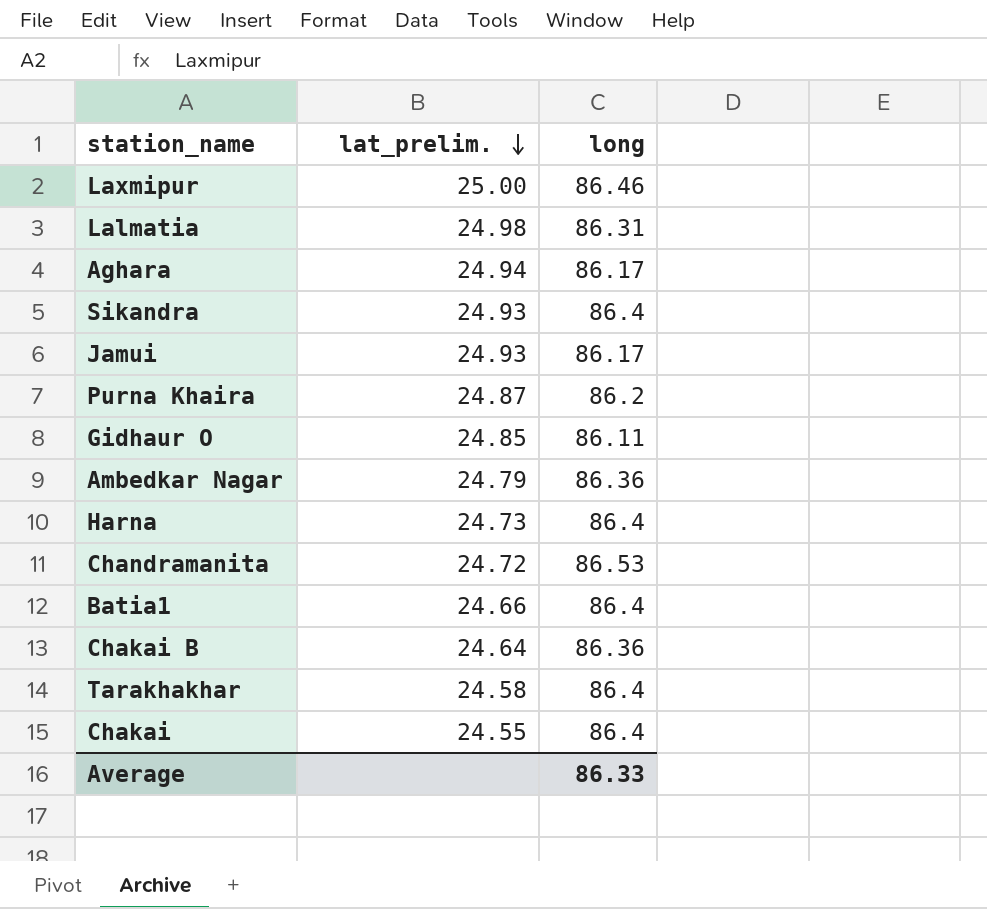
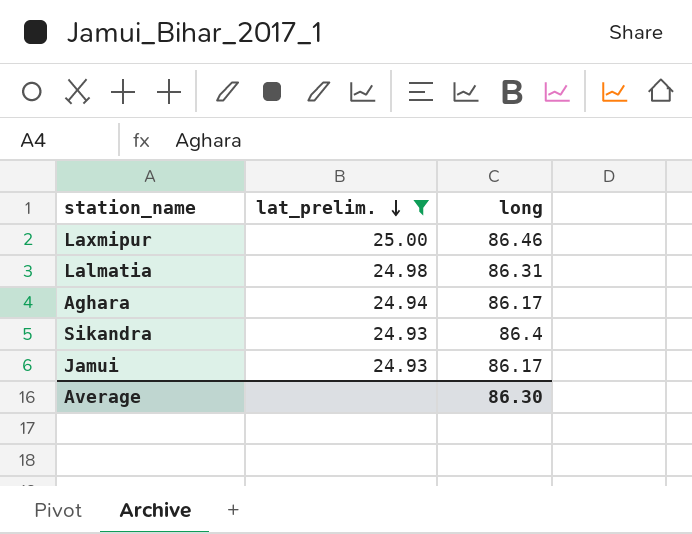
filter: none -> lat_prelim. >= 24.93
Average | long: 86.33 -> 86.30

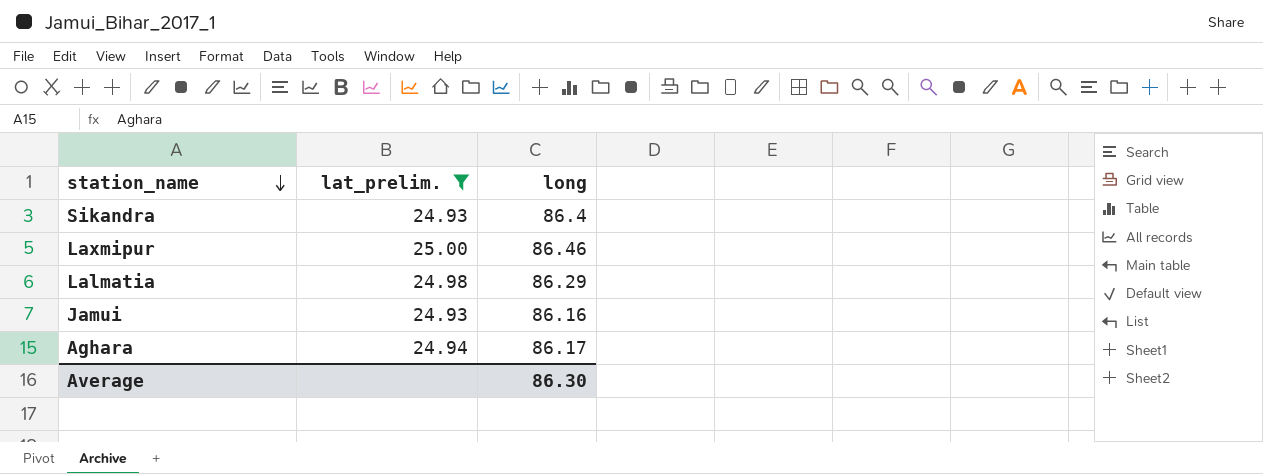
row order: lat_prelim. descending -> station_name descending
Lalmatia | long: 86.31 -> 86.29
Jamui | long: 86.17 -> 86.16

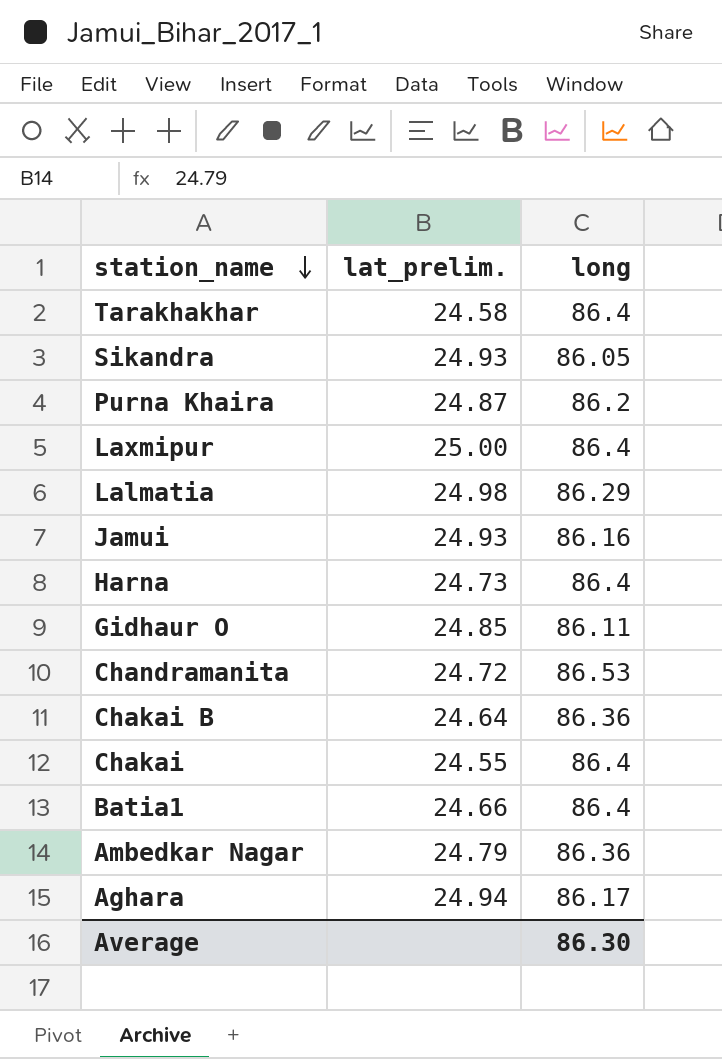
filter: lat_prelim. >= 24.93 -> none
Sikandra | long: 86.4 -> 86.05
Laxmipur | long: 86.46 -> 86.4

